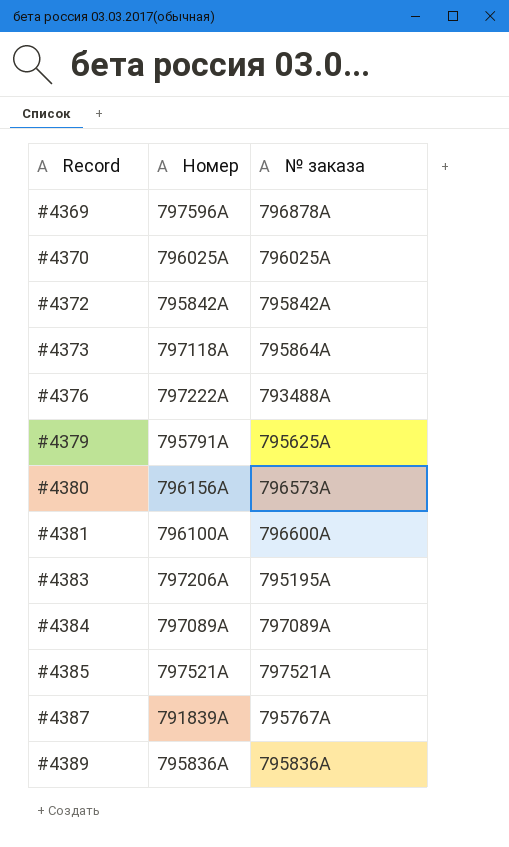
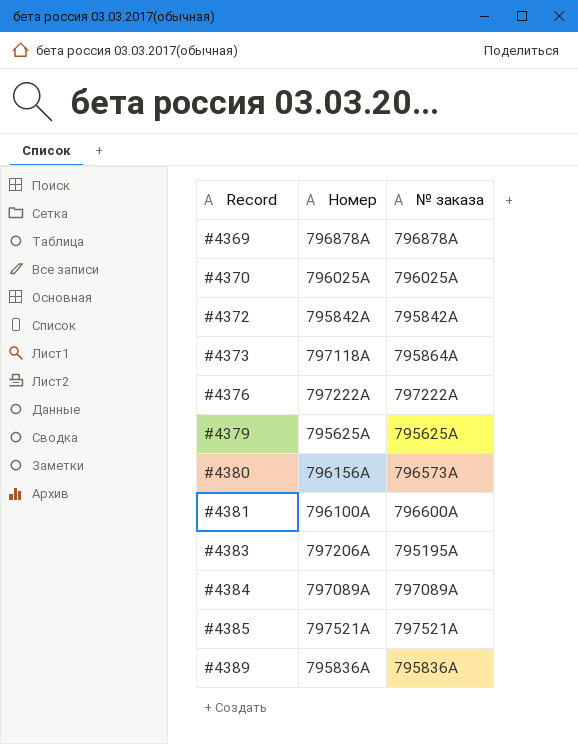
row #4387: 791839A | 795767A -> none
#4369 | Номер: 797596A -> 796878A
#4376 | № заказа: 793488A -> 797222A
#4379 | Номер: 795791A -> 795625A

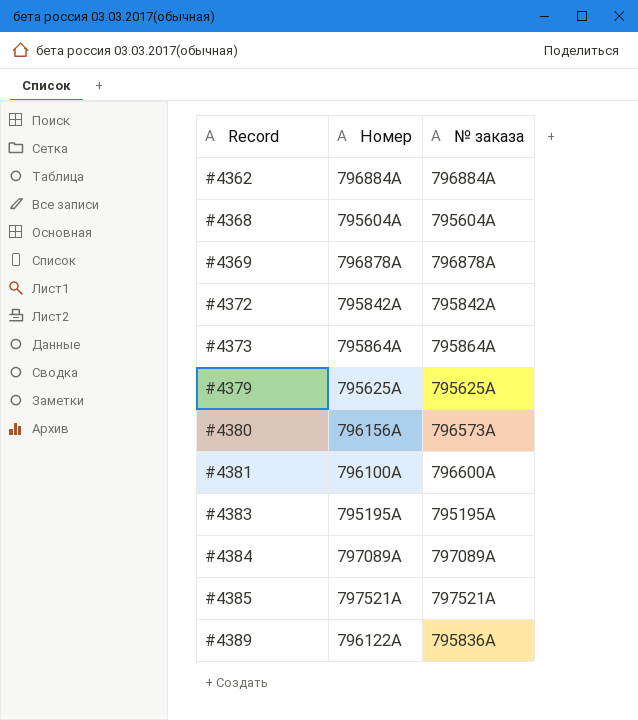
row #4370: 796025A | 796025A -> none
row #4376: 797222A | 797222A -> none
row #4362: none -> 796884A | 796884A
row #4368: none -> 795604A | 795604A
#4373 | Номер: 797118A -> 795864A
#4383 | Номер: 797206A -> 795195A
#4389 | Номер: 795836A -> 796122A

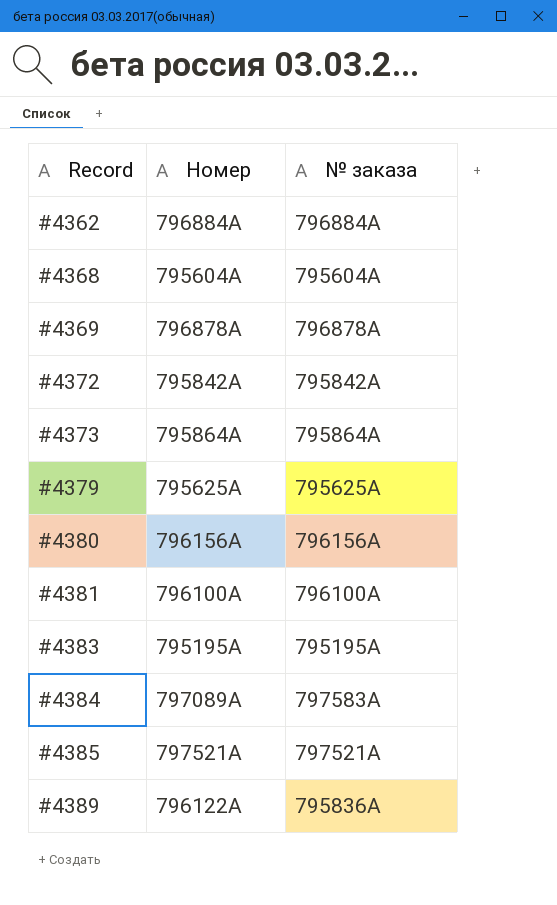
#4380 | № заказа: 796573A -> 796156A
#4381 | № заказа: 796600A -> 796100A
#4384 | № заказа: 797089A -> 797583A

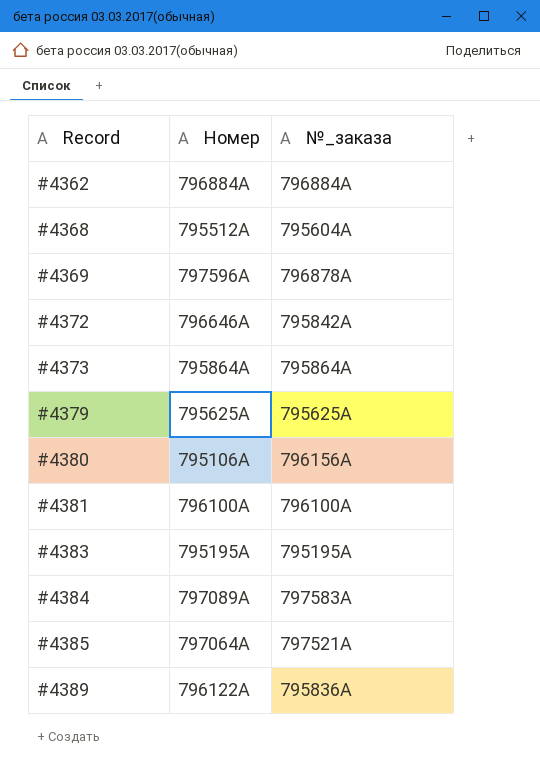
column name: № заказа -> №_заказа
#4368 | Номер: 795604A -> 795512A
#4369 | Номер: 796878A -> 797596A
#4372 | Номер: 795842A -> 796646A
#4380 | Номер: 796156A -> 795106A
#4385 | Номер: 797521A -> 797064A

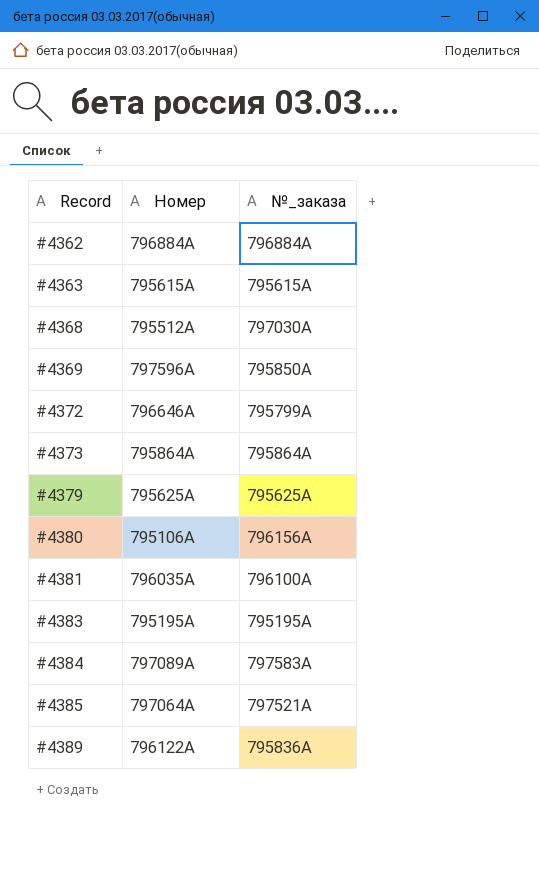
row #4363: none -> 795615A | 795615A
#4368 | №_заказа: 795604A -> 797030A
#4369 | №_заказа: 796878A -> 795850A
#4372 | №_заказа: 795842A -> 795799A
#4381 | Номер: 796100A -> 796035A

